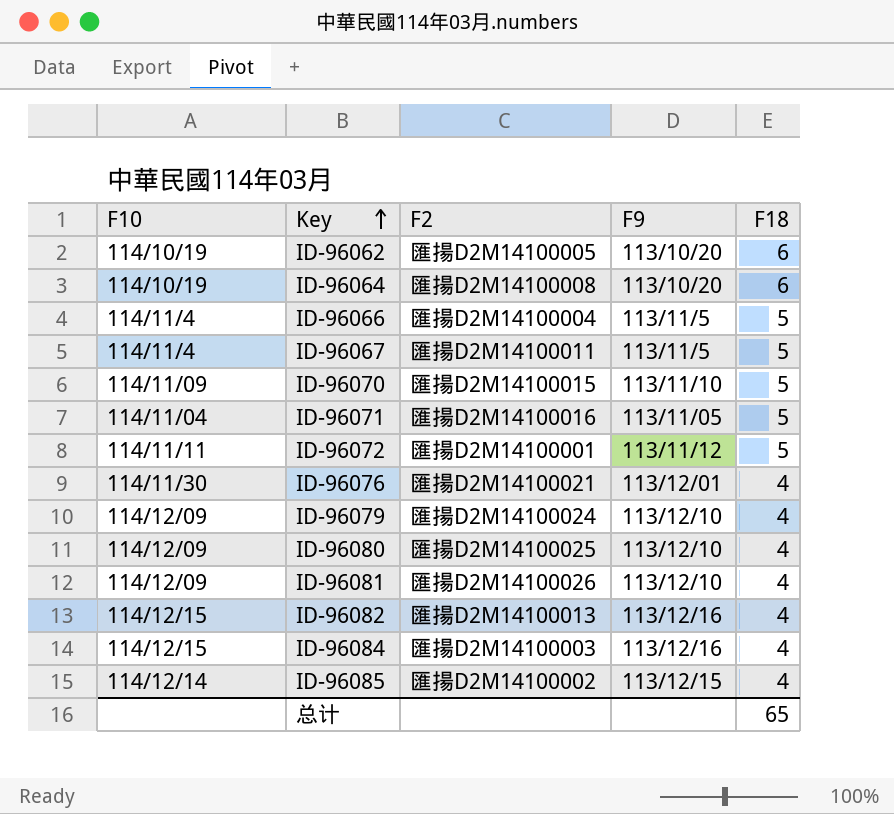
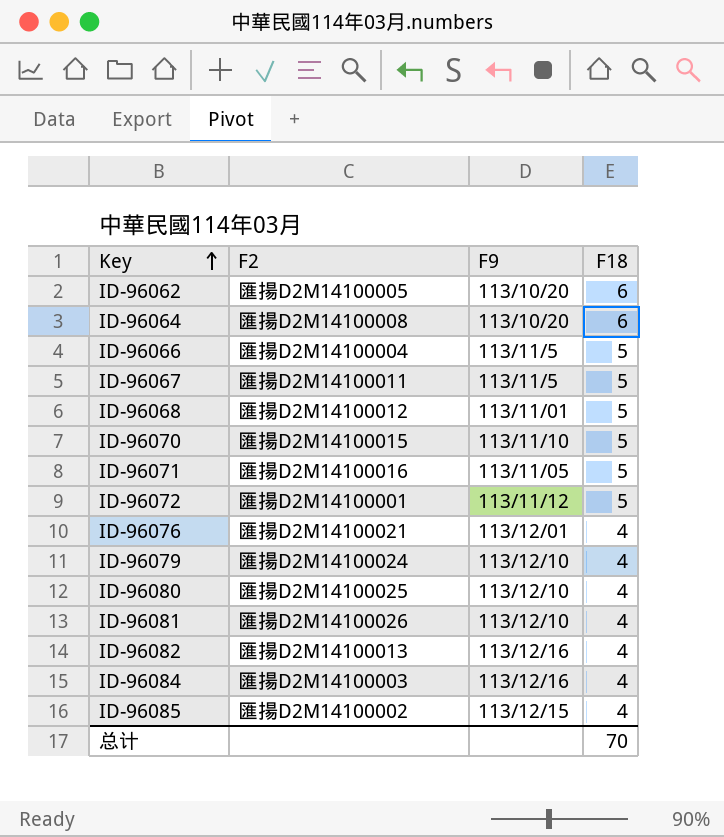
column F10 | position: 1 -> none
row ID-96068: none -> 匯揚D2M14100012 | 113/11/01 | 5
总计 | F18: 65 -> 70

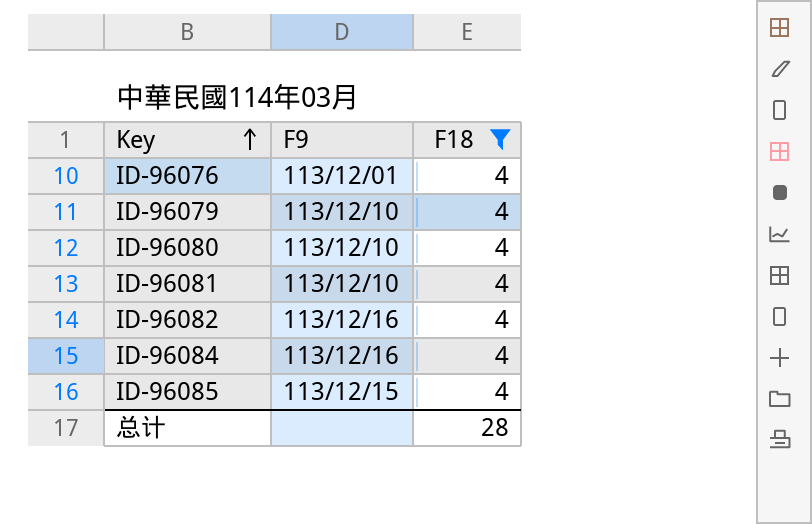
filter: none -> F18 = 4
column F2 | position: 2 -> none
总计 | F18: 70 -> 28

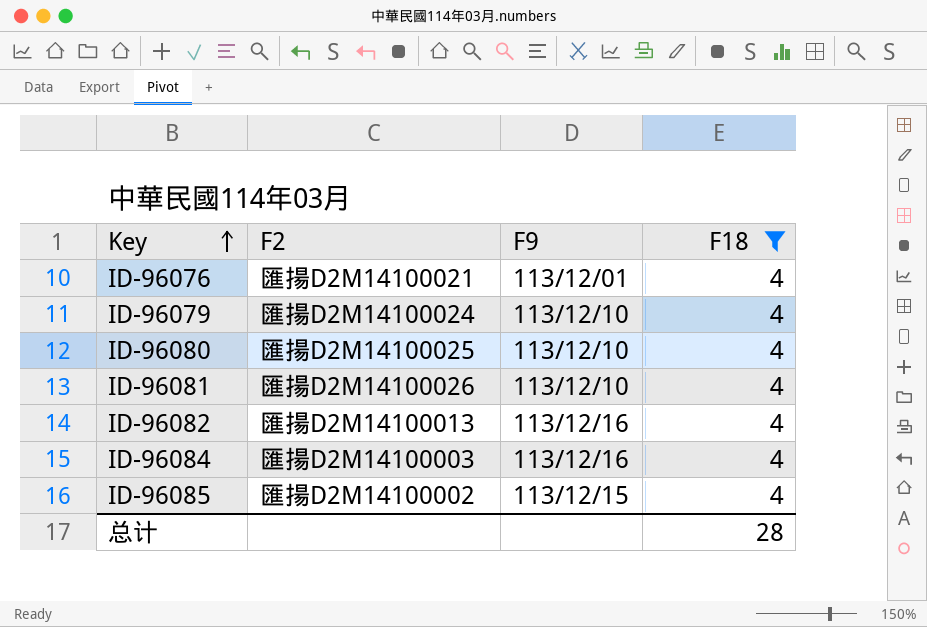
column F2 | position: none -> 2

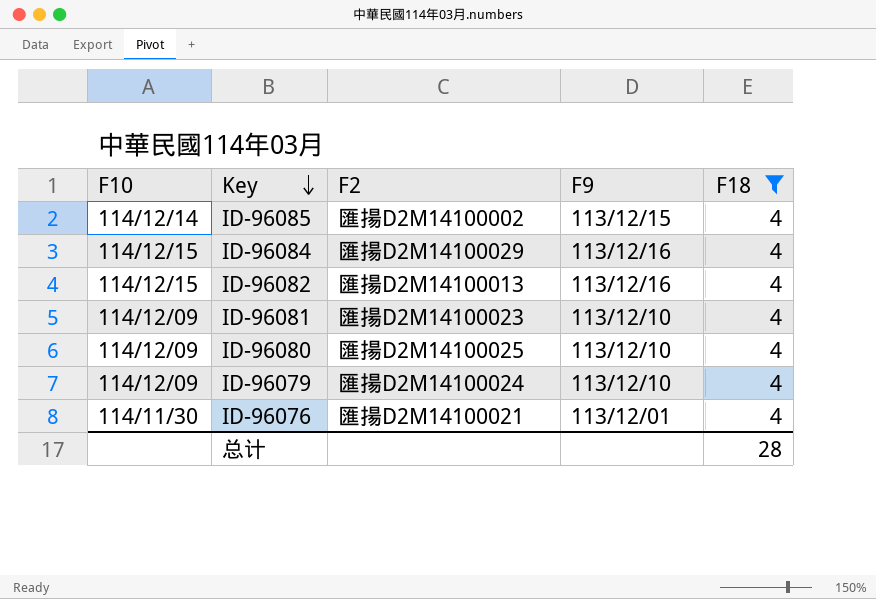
row order: Key ascending -> Key descending
column F10 | position: none -> 1
ID-96084 | F2: 匯揚D2M14100003 -> 匯揚D2M14100029
ID-96081 | F2: 匯揚D2M14100026 -> 匯揚D2M14100023

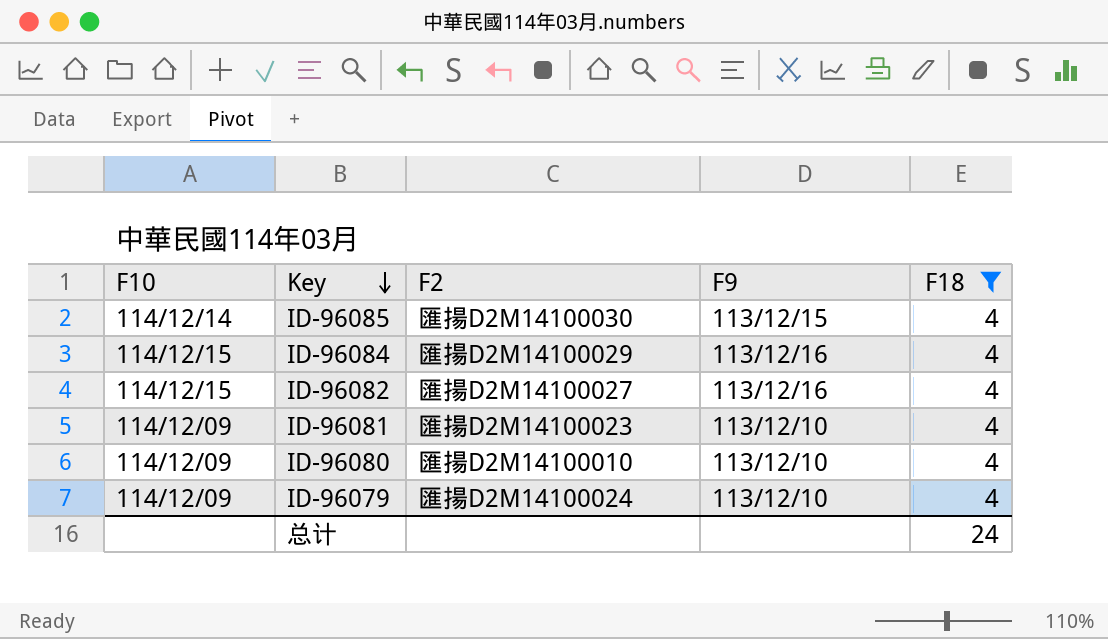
row ID-96076: 114/11/30 | 匯揚D2M14100021 | 113/12/01 | 4 -> none
ID-96085 | F2: 匯揚D2M14100002 -> 匯揚D2M14100030
ID-96082 | F2: 匯揚D2M14100013 -> 匯揚D2M14100027
ID-96080 | F2: 匯揚D2M14100025 -> 匯揚D2M14100010
总计 | F18: 28 -> 24

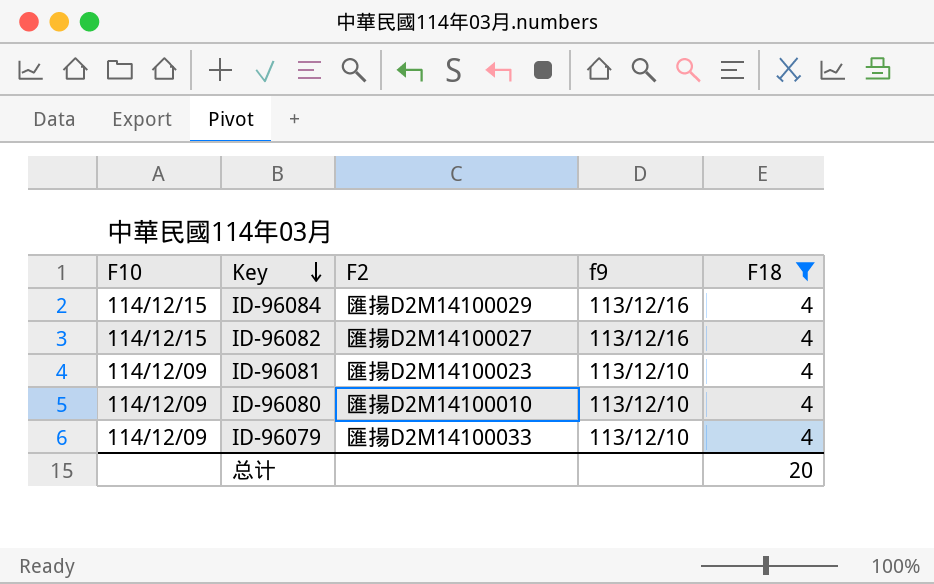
column name: F9 -> f9
row ID-96085: 114/12/14 | 匯揚D2M14100030 | 113/12/15 | 4 -> none
ID-96079 | F2: 匯揚D2M14100024 -> 匯揚D2M14100033
总计 | F18: 24 -> 20

